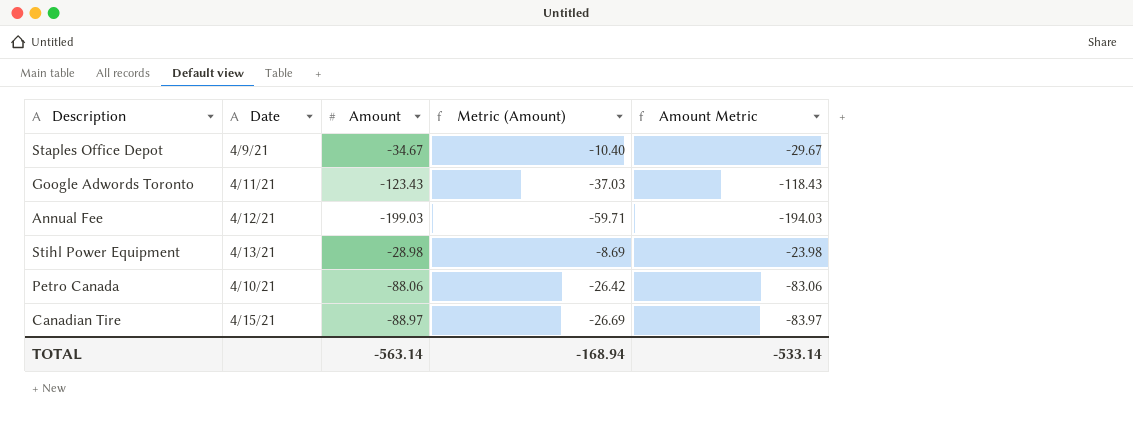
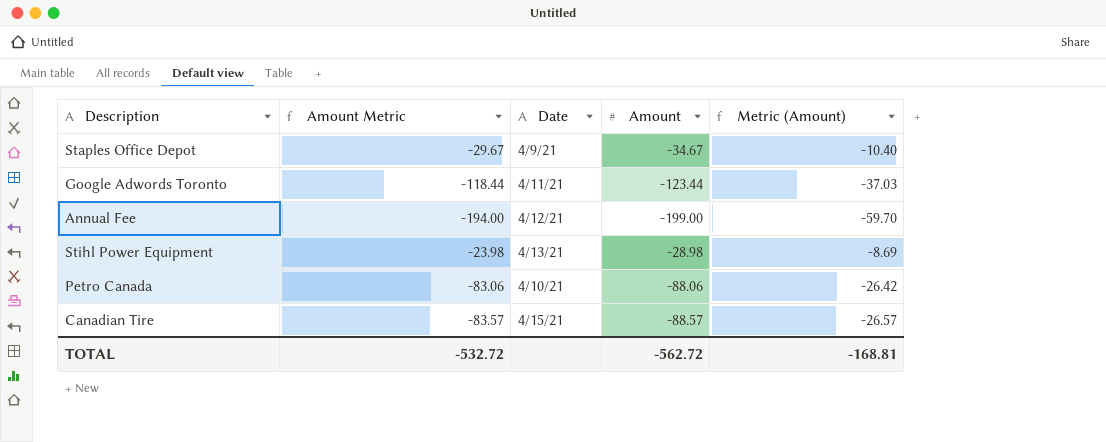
column Amount Metric | position: 5 -> 2
Google Adwords Toronto | Amount Metric: -118.43 -> -118.44
Google Adwords Toronto | Amount: -123.43 -> -123.44
Annual Fee | Amount Metric: -194.03 -> -194.00
Annual Fee | Amount: -199.03 -> -199.00
Annual Fee | Metric (Amount): -59.71 -> -59.70
Canadian Tire | Amount Metric: -83.97 -> -83.57
Canadian Tire | Amount: -88.97 -> -88.57
Canadian Tire | Metric (Amount): -26.69 -> -26.57
TOTAL | Amount Metric: -533.14 -> -532.72
TOTAL | Amount: -563.14 -> -562.72
TOTAL | Metric (Amount): -168.94 -> -168.81

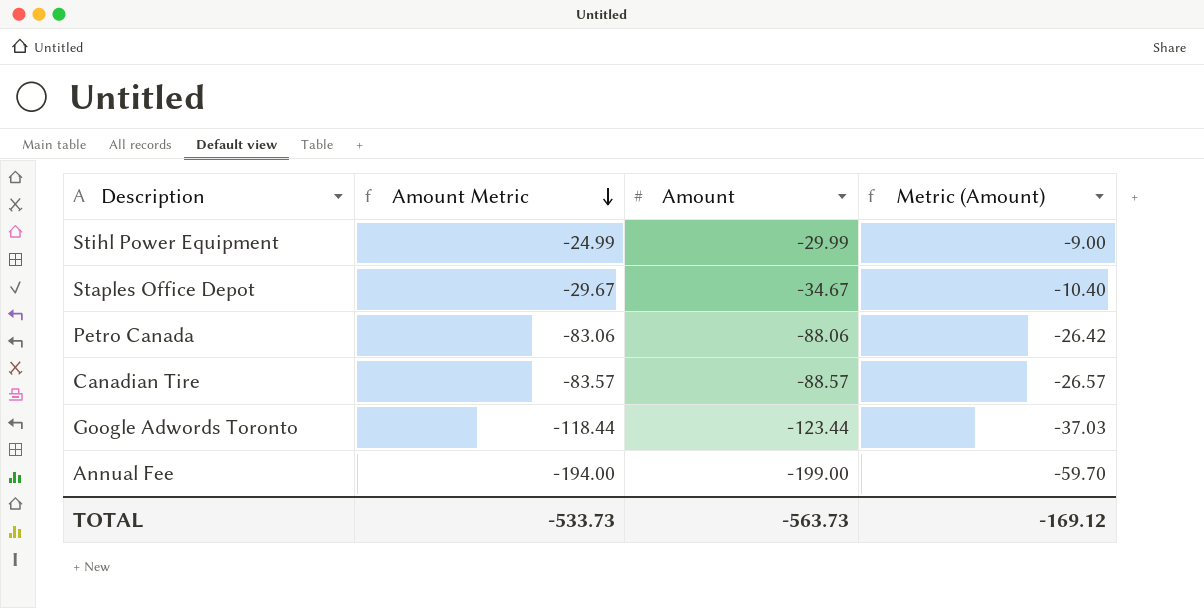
row order: none -> Amount Metric descending
column Date | position: 3 -> none
Stihl Power Equipment | Amount Metric: -23.98 -> -24.99
Stihl Power Equipment | Amount: -28.98 -> -29.99
Stihl Power Equipment | Metric (Amount): -8.69 -> -9.00
TOTAL | Amount Metric: -532.72 -> -533.73
TOTAL | Amount: -562.72 -> -563.73
TOTAL | Metric (Amount): -168.81 -> -169.12

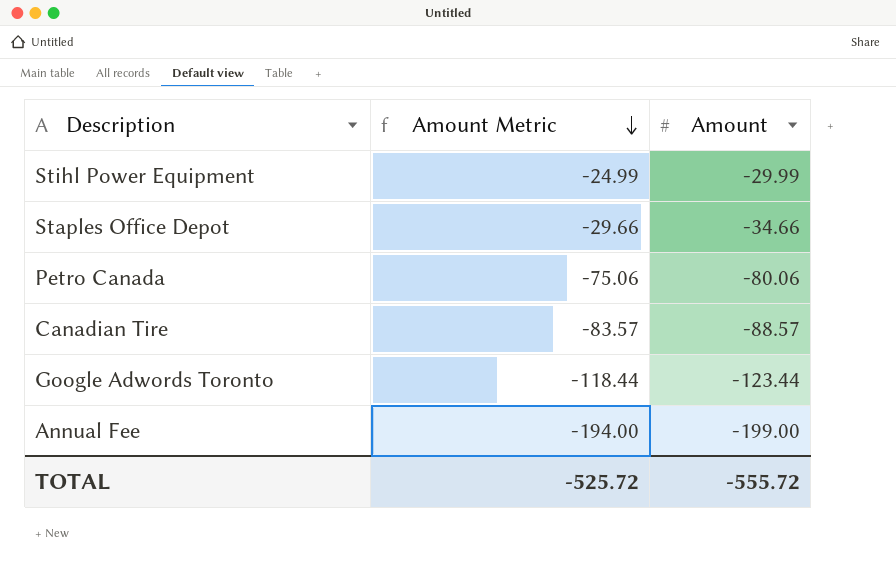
column Metric (Amount) | formula: [Amount] * 0.3 -> none
Staples Office Depot | Amount Metric: -29.67 -> -29.66
Staples Office Depot | Amount: -34.67 -> -34.66
Petro Canada | Amount Metric: -83.06 -> -75.06
Petro Canada | Amount: -88.06 -> -80.06
TOTAL | Amount Metric: -533.73 -> -525.72
TOTAL | Amount: -563.73 -> -555.72

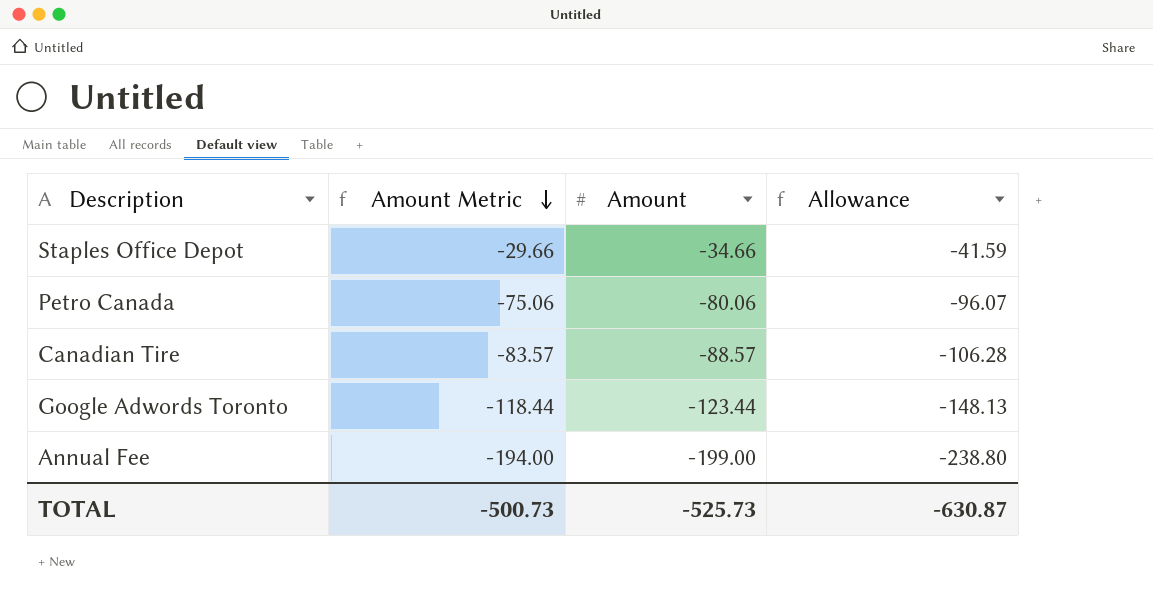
column Allowance | formula: none -> [Amount] * 1.2
row Stihl Power Equipment: -24.99 | -29.99 -> none
TOTAL | Amount Metric: -525.72 -> -500.73
TOTAL | Amount: -555.72 -> -525.73

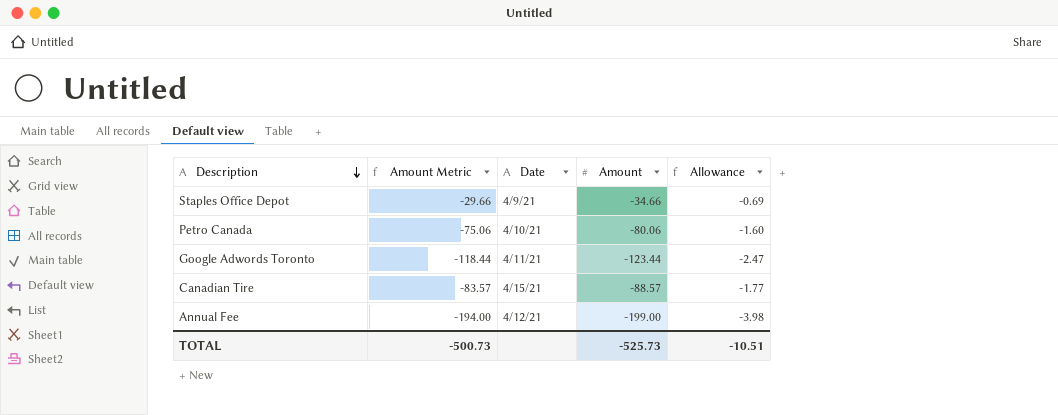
row order: Amount Metric descending -> Description descending
column Date | position: none -> 3
column Allowance | formula: [Amount] * 1.2 -> [Amount] * 0.02
TOTAL | Allowance: -630.87 -> -10.51

